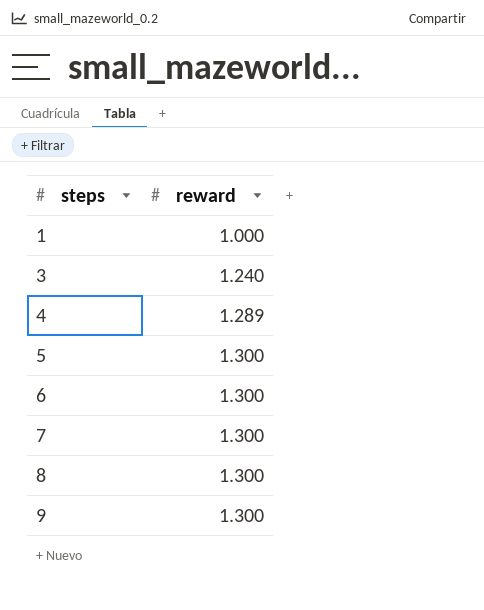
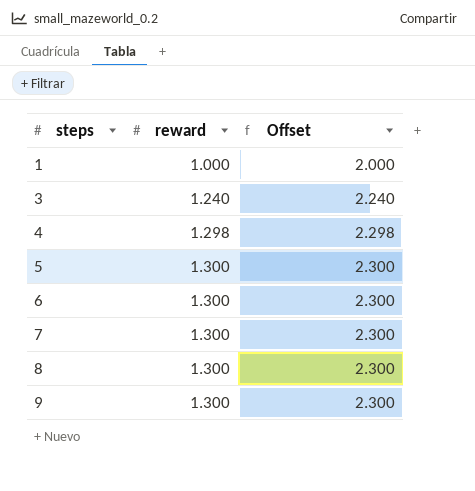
column Offset | formula: none -> [reward] + 1
4 | reward: 1.289 -> 1.298

